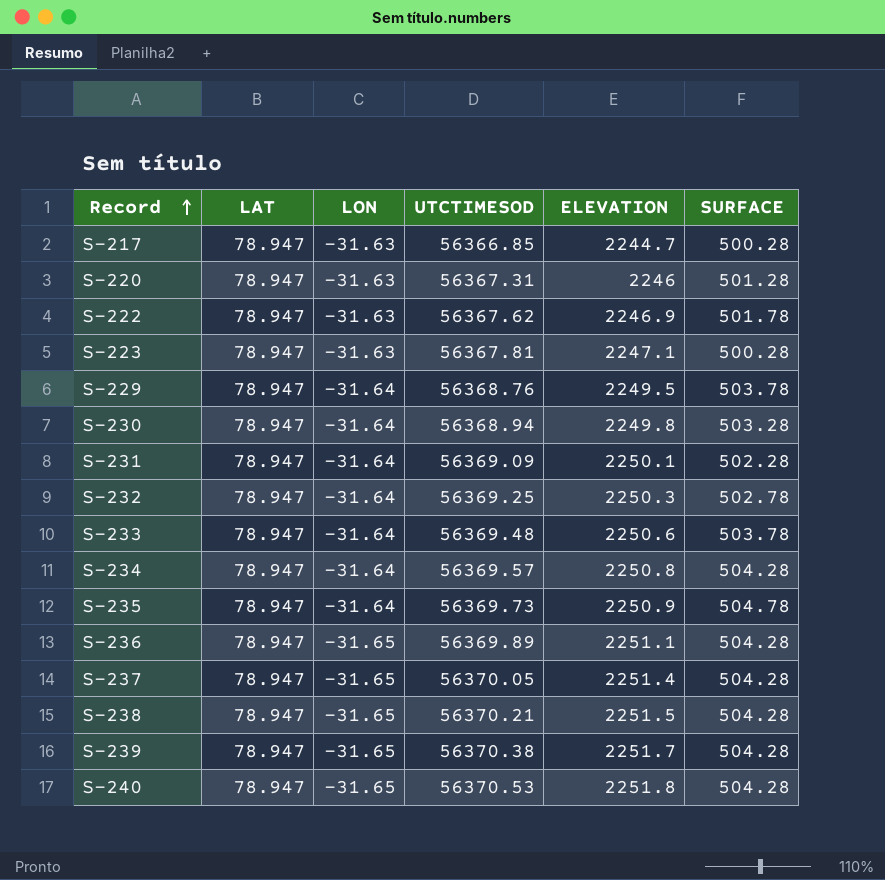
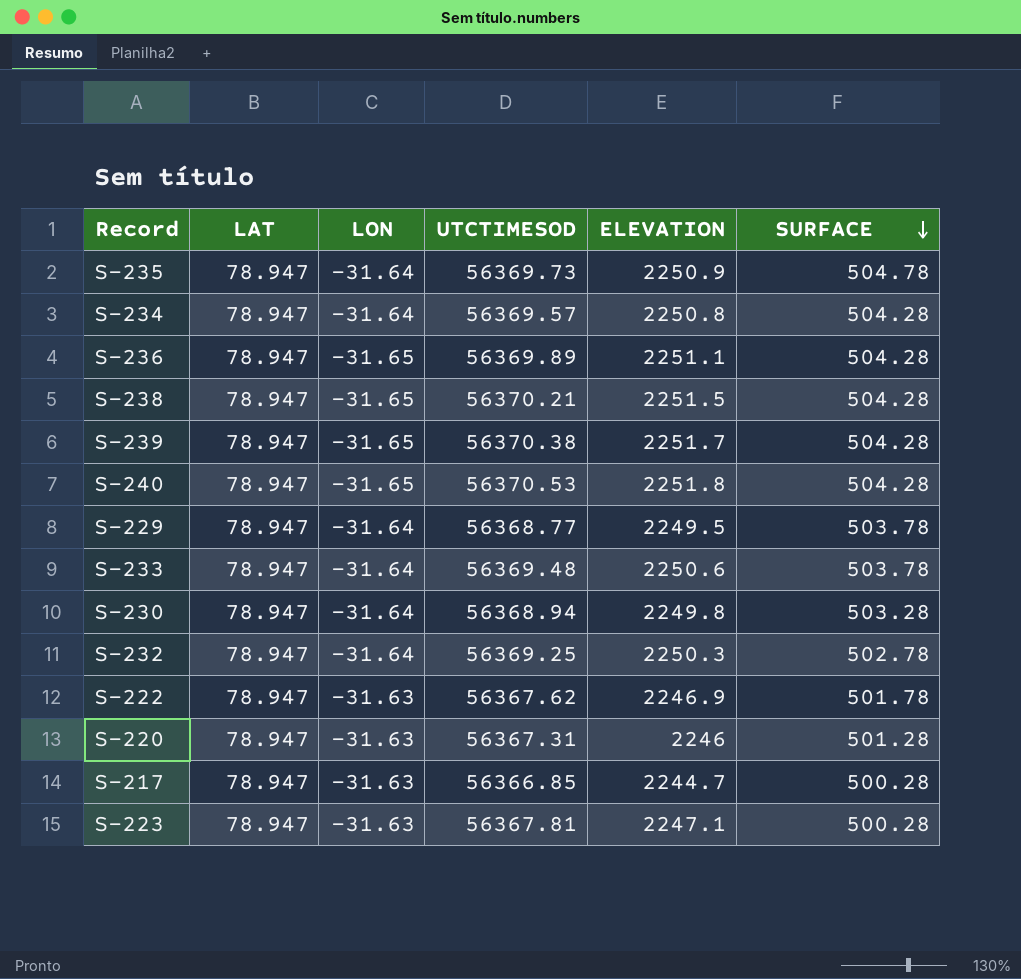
row order: Record ascending -> SURFACE descending
row S-231: 78.947 | -31.64 | 56369.09 | 2250.1 | 502.28 -> none
row S-237: 78.947 | -31.65 | 56370.05 | 2251.4 | 504.28 -> none
S-229 | UTCTIMESOD: 56368.76 -> 56368.77

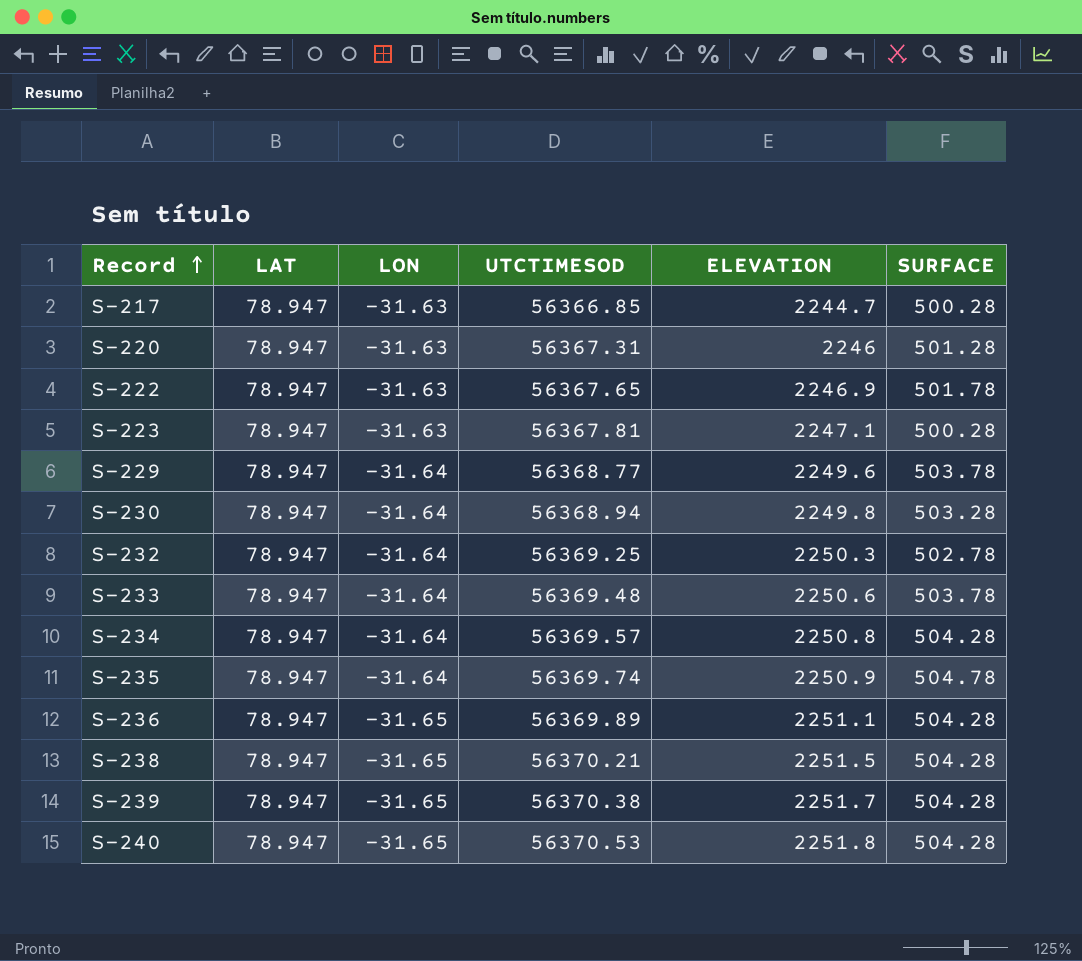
row order: SURFACE descending -> Record ascending
S-222 | UTCTIMESOD: 56367.62 -> 56367.65
S-229 | ELEVATION: 2249.5 -> 2249.6
S-235 | UTCTIMESOD: 56369.73 -> 56369.74

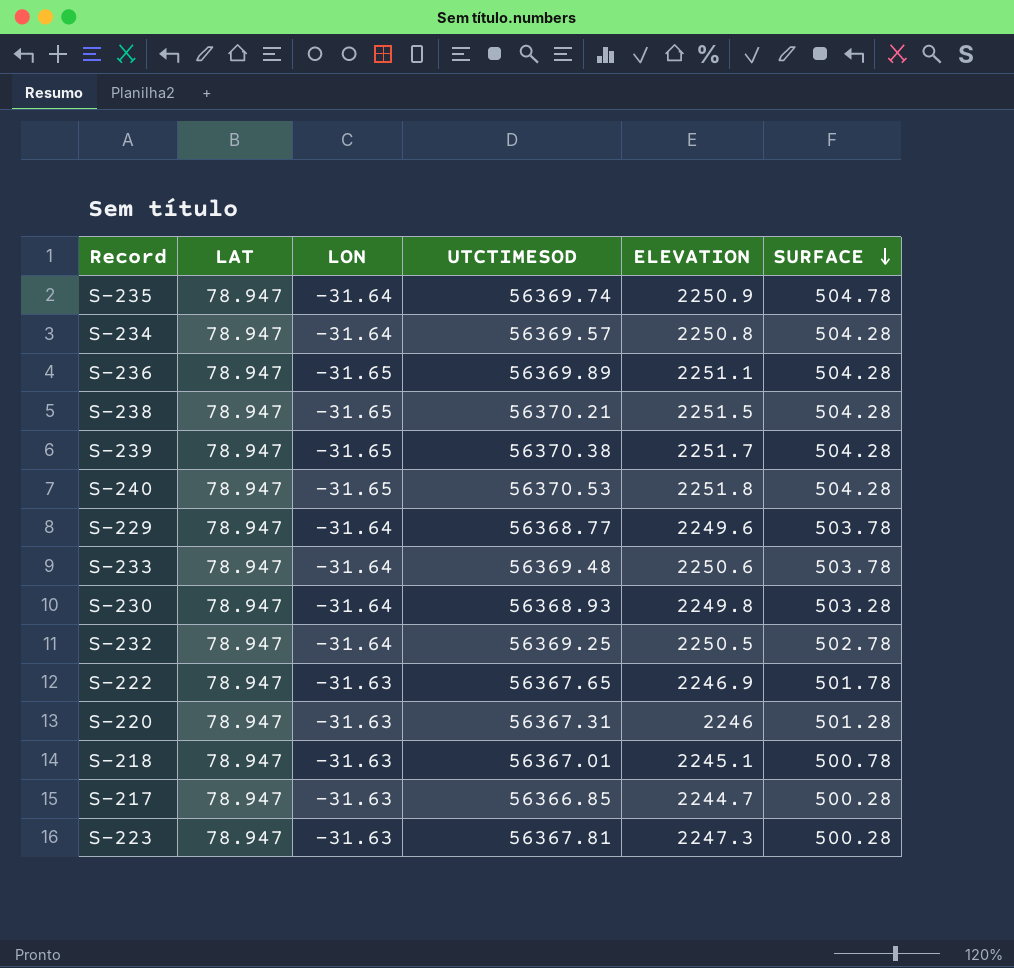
row order: Record ascending -> SURFACE descending
S-230 | UTCTIMESOD: 56368.94 -> 56368.93
S-232 | ELEVATION: 2250.3 -> 2250.5
row S-218: none -> 78.947 | -31.63 | 56367.01 | 2245.1 | 500.78
S-223 | ELEVATION: 2247.1 -> 2247.3

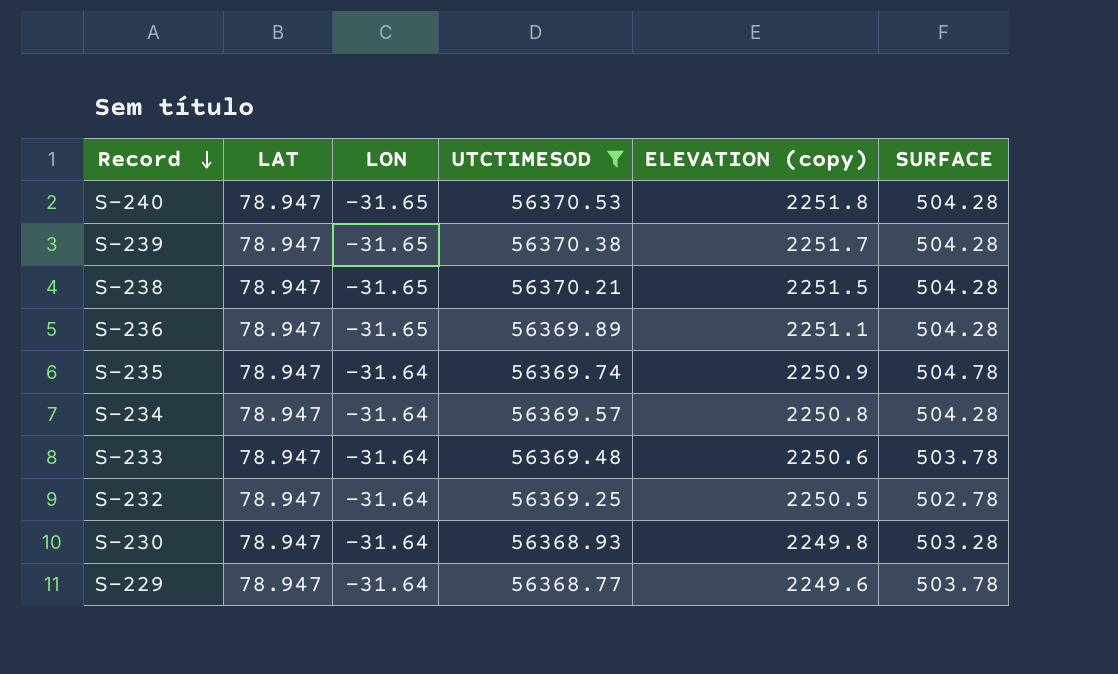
filter: none -> UTCTIMESOD >= 56368.77
row order: SURFACE descending -> Record descending
column name: ELEVATION -> ELEVATION (copy)

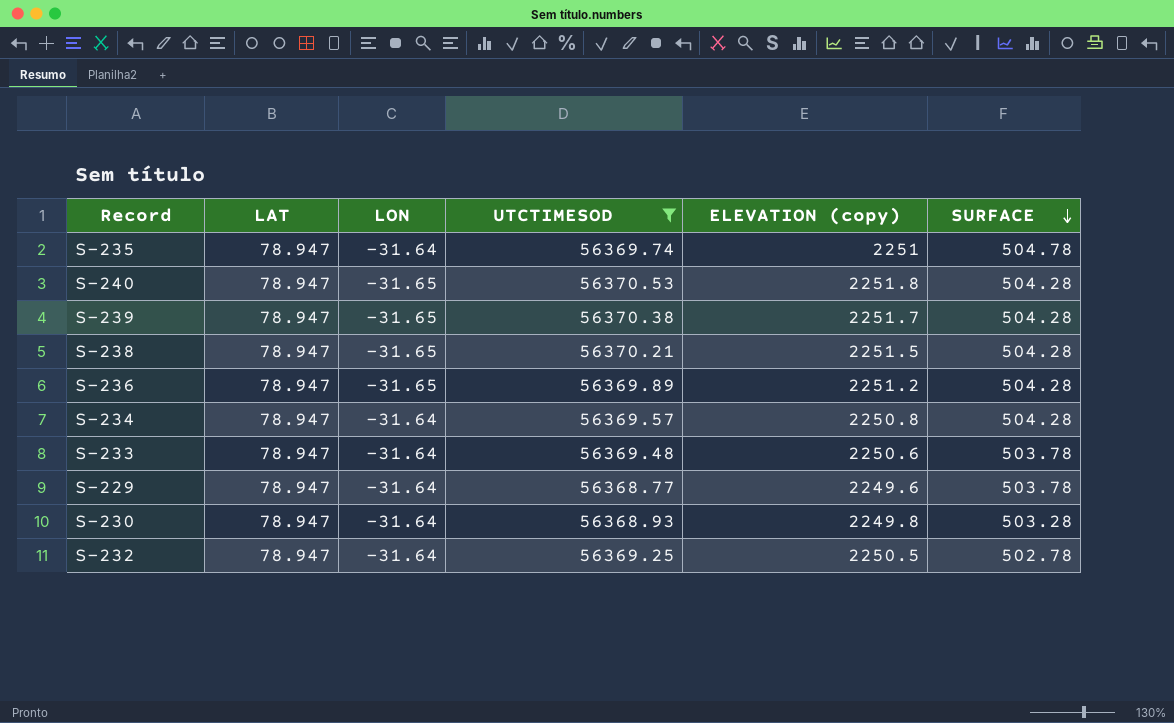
row order: Record descending -> SURFACE descending
S-235 | ELEVATION (copy): 2250.9 -> 2251
S-236 | ELEVATION (copy): 2251.1 -> 2251.2

